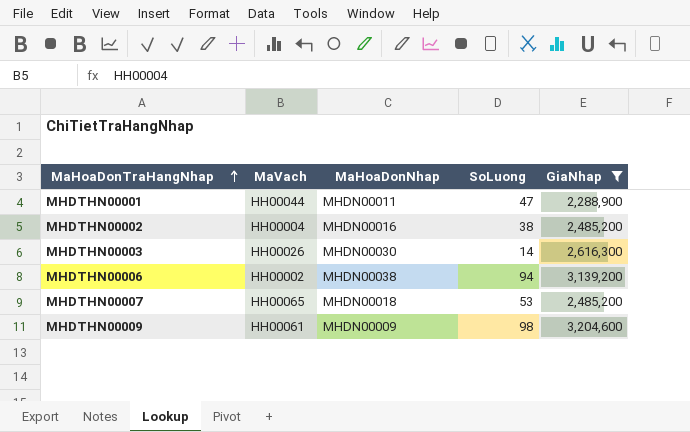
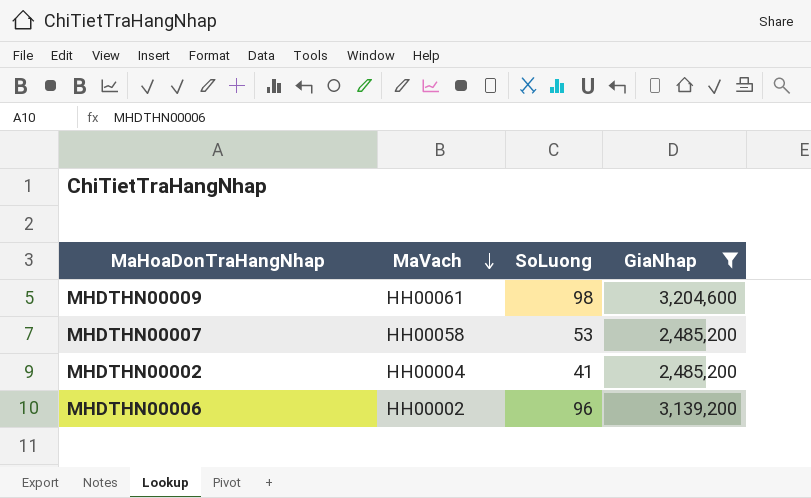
row order: MaHoaDonTraHangNhap ascending -> MaVach descending
column MaHoaDonNhap | position: 3 -> none
row MHDTHN00001: HH00044 | MHDN00011 | 47 | 2,288,900 -> none
row MHDTHN00003: HH00026 | MHDN00030 | 14 | 2,616,300 -> none
MHDTHN00007 | MaVach: HH00065 -> HH00058
MHDTHN00002 | SoLuong: 38 -> 41
MHDTHN00006 | SoLuong: 94 -> 96

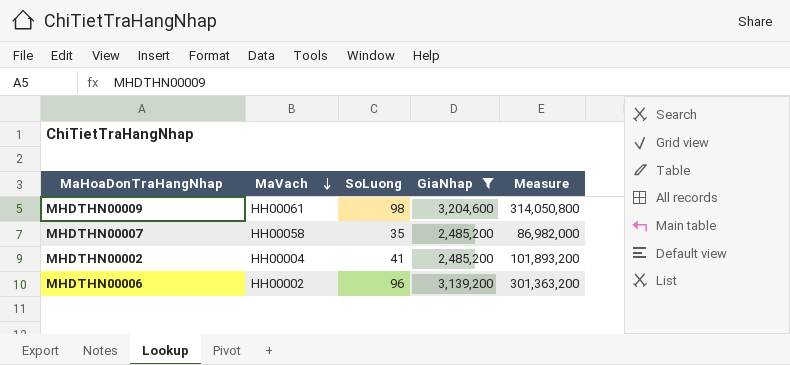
column Measure | formula: none -> [SoLuong] * [GiaNhap]
MHDTHN00007 | SoLuong: 53 -> 35

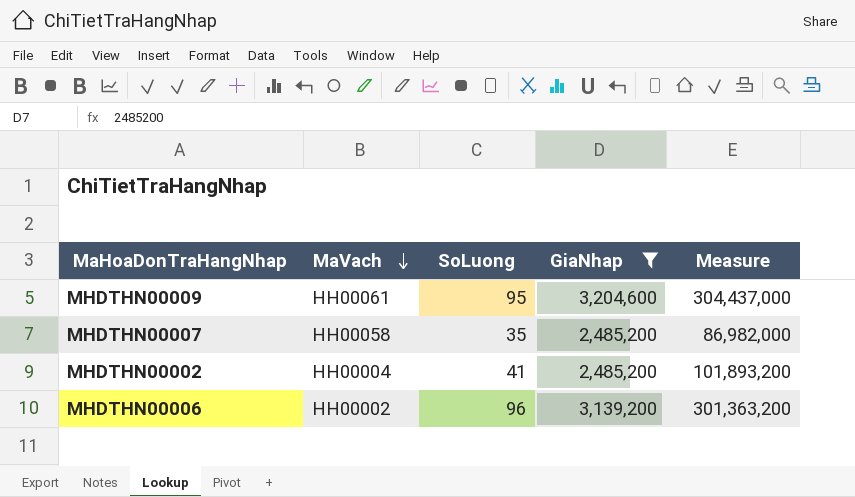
MHDTHN00009 | SoLuong: 98 -> 95
MHDTHN00009 | Measure: 314,050,800 -> 304,437,000

